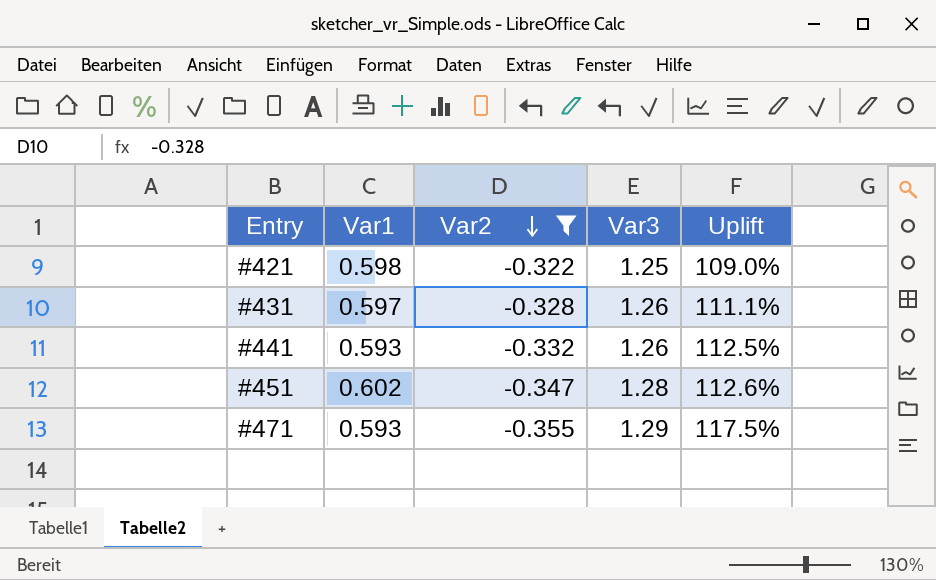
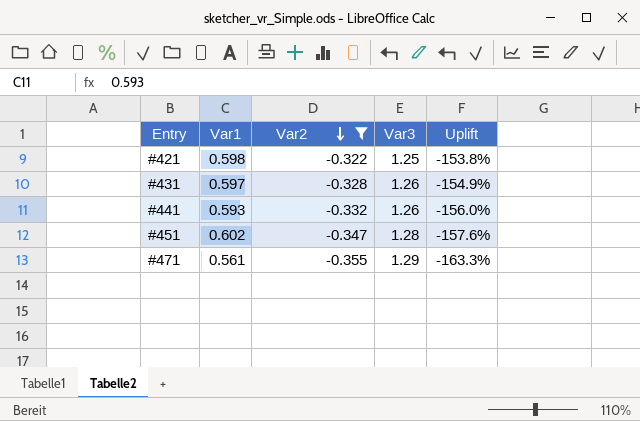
column Uplift | formula: ([Var3] - [Var1]) / [Var1] -> ([Var2] - [Var1]) / [Var1]
#471 | Var1: 0.593 -> 0.561

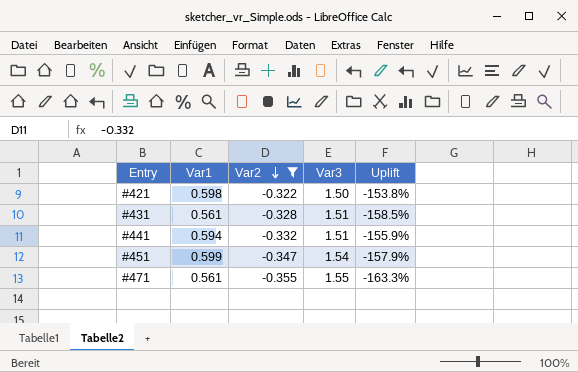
#421 | Var3: 1.25 -> 1.50
#431 | Var1: 0.597 -> 0.561
#431 | Var3: 1.26 -> 1.51
#431 | Uplift: -154.9% -> -158.5%
#441 | Var1: 0.593 -> 0.594
#441 | Var3: 1.26 -> 1.51
#441 | Uplift: -156.0% -> -155.9%
#451 | Var1: 0.602 -> 0.599
#451 | Var3: 1.28 -> 1.54
#451 | Uplift: -157.6% -> -157.9%
#471 | Var3: 1.29 -> 1.55

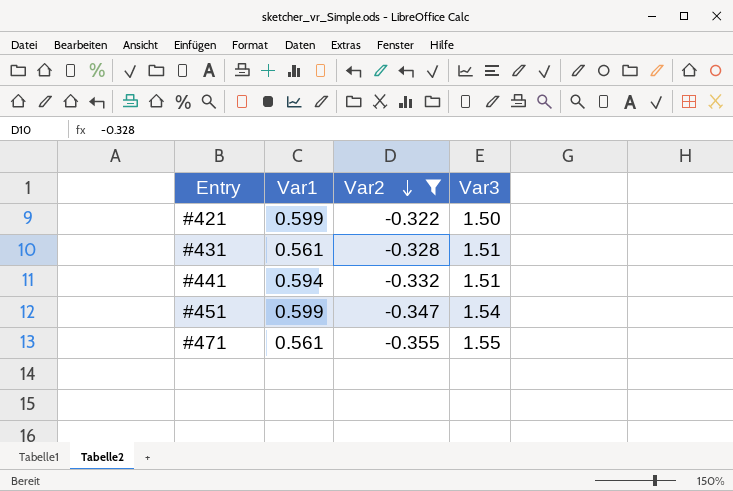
column Uplift | formula: ([Var2] - [Var1]) / [Var1] -> none
#421 | Var1: 0.598 -> 0.599

